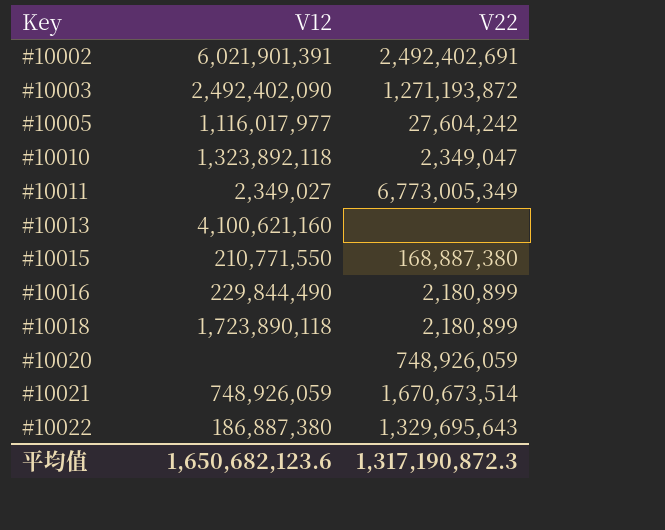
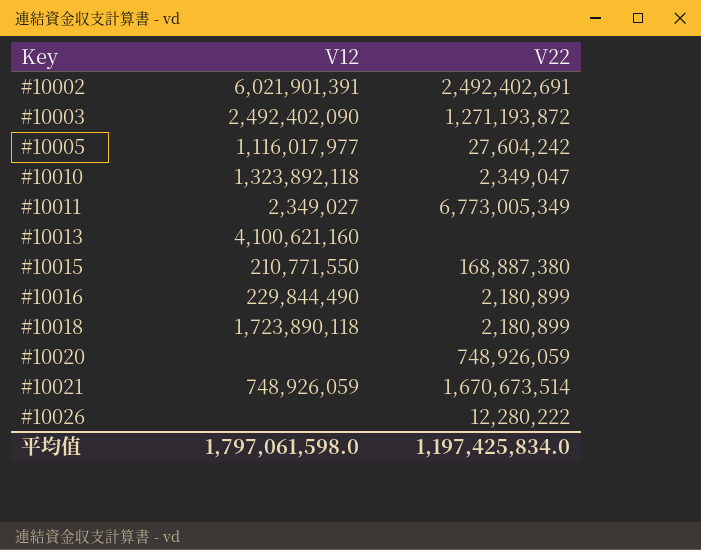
row #10022: 186,887,380 | 1,329,695,643 -> none
row #10026: none -> none | 12,280,222
平均值 | V12: 1,650,682,123.6 -> 1,797,061,598.0
平均值 | V22: 1,317,190,872.3 -> 1,197,425,834.0

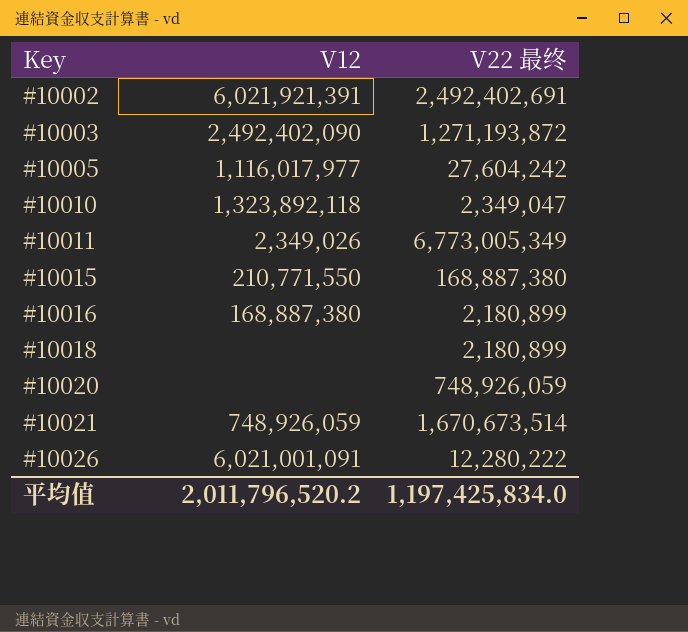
column name: V22 -> V22 最终
row #10013: 4,100,621,160 | none -> none
#10002 | V12: 6,021,901,391 -> 6,021,921,391
#10011 | V12: 2,349,027 -> 2,349,026
#10016 | V12: 229,844,490 -> 168,887,380
#10018 | V12: 1,723,890,118 -> none
#10026 | V12: none -> 6,021,001,091
平均值 | V12: 1,797,061,598.0 -> 2,011,796,520.2

